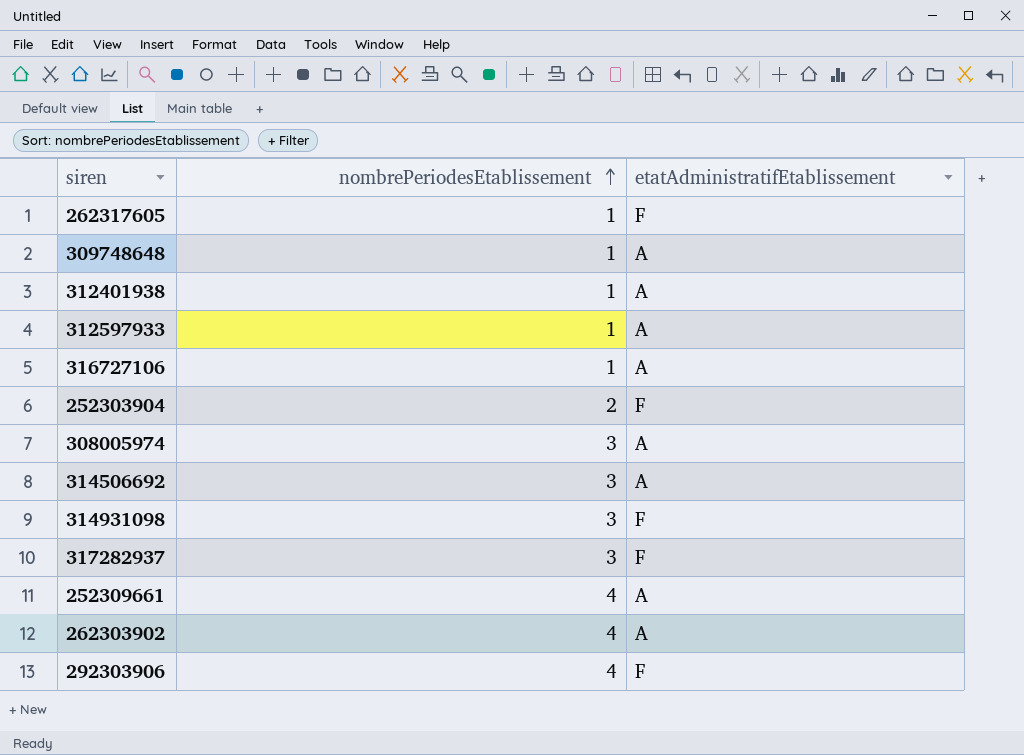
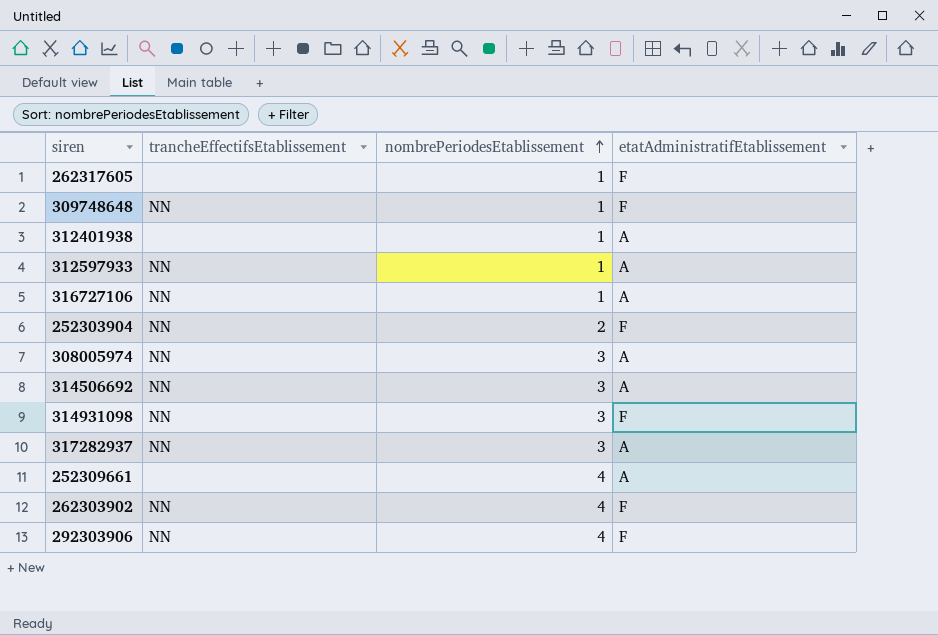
column trancheEffectifsEtablissement | position: none -> 2
309748648 | etatAdministratifEtablissement: A -> F
317282937 | etatAdministratifEtablissement: F -> A
262303902 | etatAdministratifEtablissement: A -> F

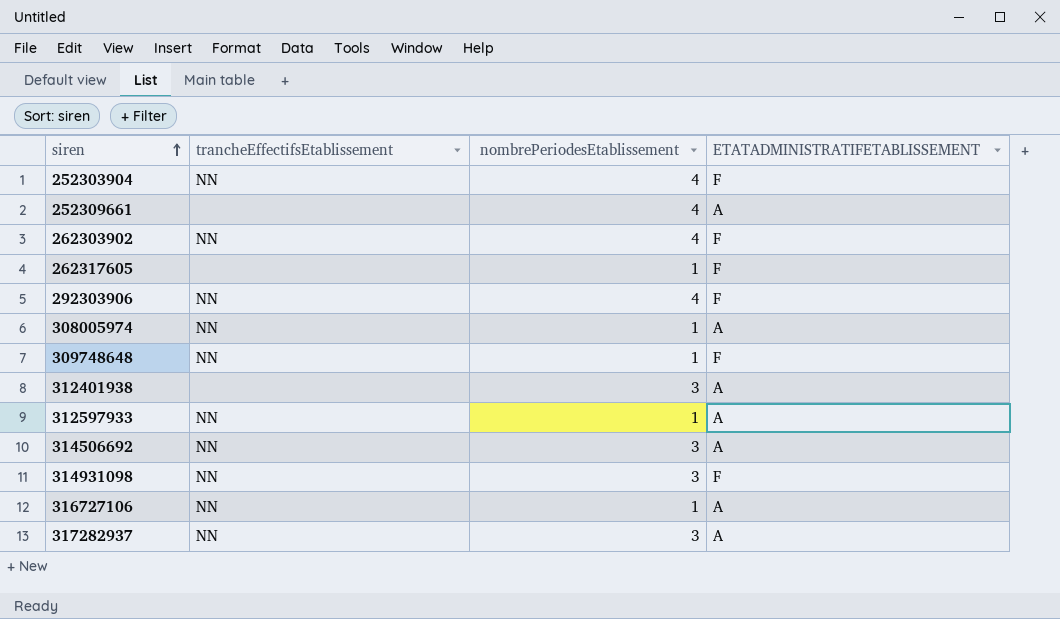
row order: nombrePeriodesEtablissement ascending -> siren ascending
column name: etatAdministratifEtablissement -> ETATADMINISTRATIFETABLISSEMENT
252303904 | nombrePeriodesEtablissement: 2 -> 4
308005974 | nombrePeriodesEtablissement: 3 -> 1
312401938 | nombrePeriodesEtablissement: 1 -> 3

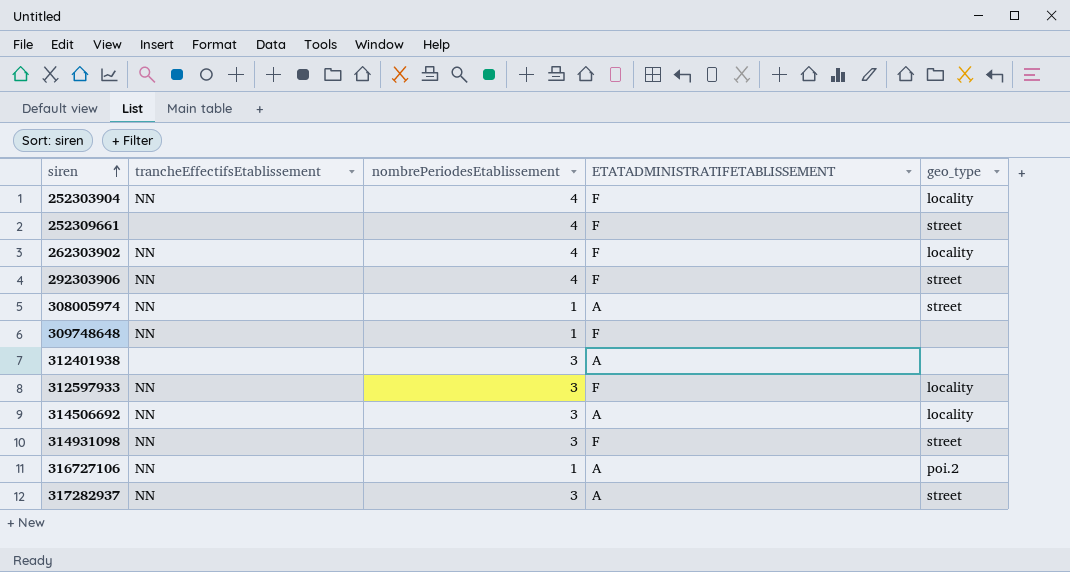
column geo_type | position: none -> 5
row 262317605: none | 1 | F -> none
252309661 | ETATADMINISTRATIFETABLISSEMENT: A -> F
312597933 | nombrePeriodesEtablissement: 1 -> 3
312597933 | ETATADMINISTRATIFETABLISSEMENT: A -> F

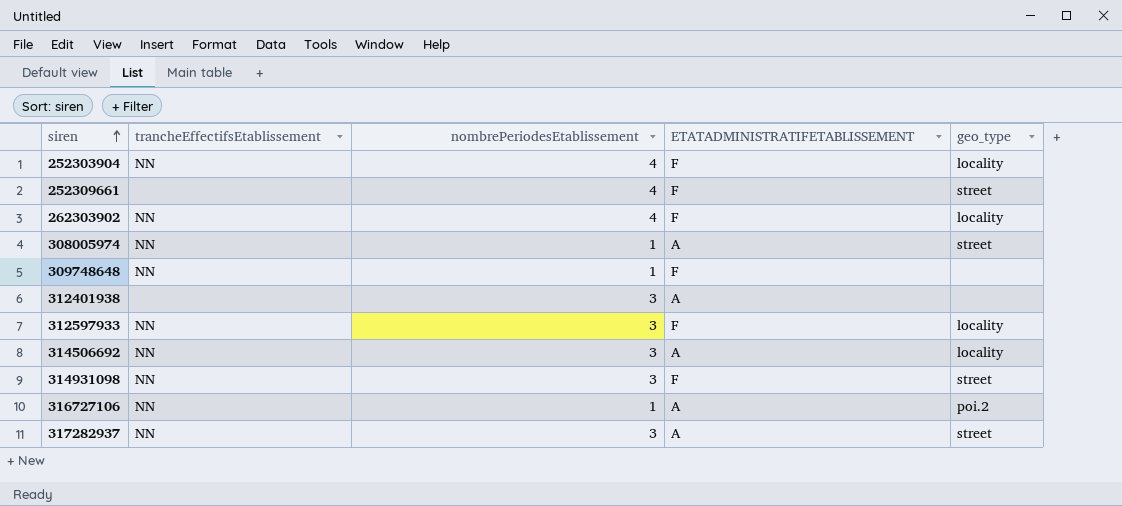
row 292303906: NN | 4 | F | street -> none

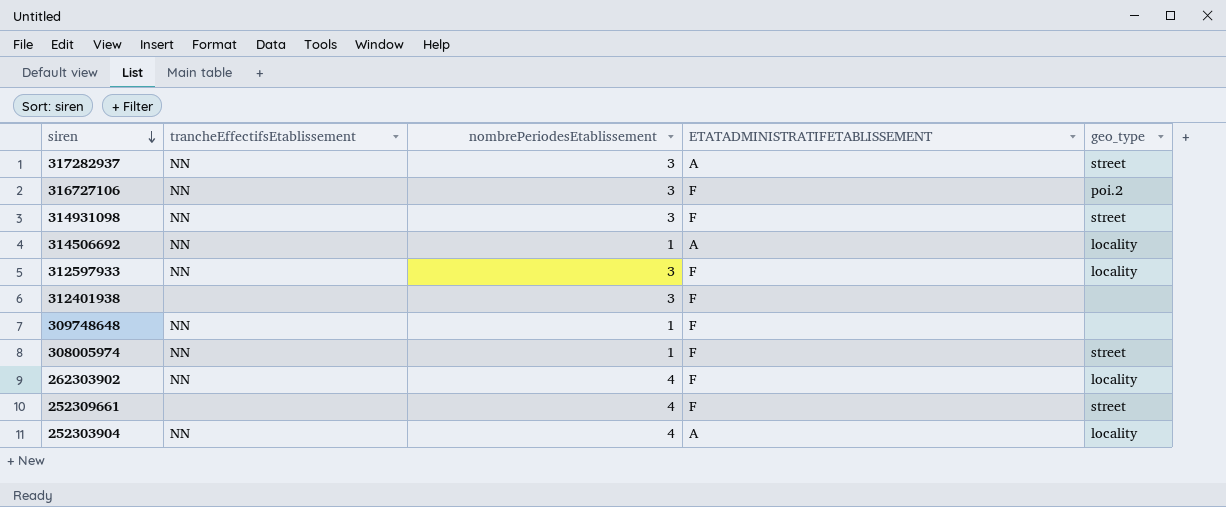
row order: siren ascending -> siren descending
316727106 | nombrePeriodesEtablissement: 1 -> 3
316727106 | ETATADMINISTRATIFETABLISSEMENT: A -> F
314506692 | nombrePeriodesEtablissement: 3 -> 1
312401938 | ETATADMINISTRATIFETABLISSEMENT: A -> F
308005974 | ETATADMINISTRATIFETABLISSEMENT: A -> F
252303904 | ETATADMINISTRATIFETABLISSEMENT: F -> A

